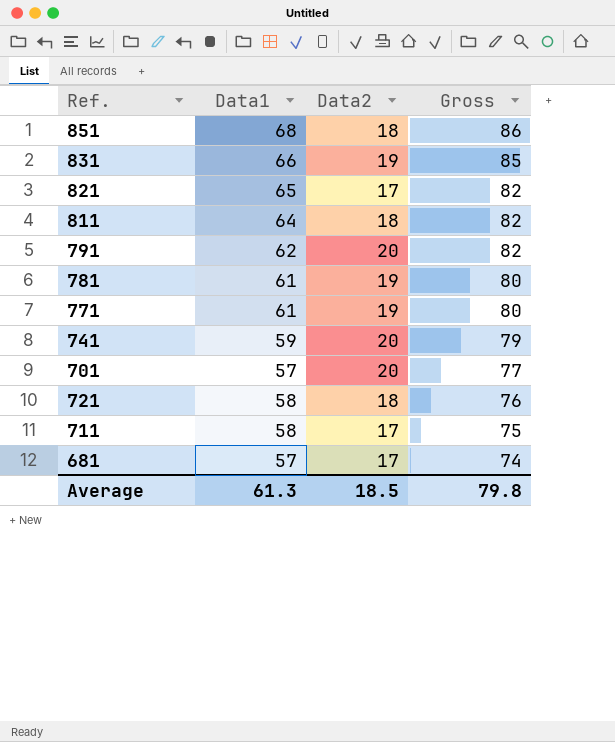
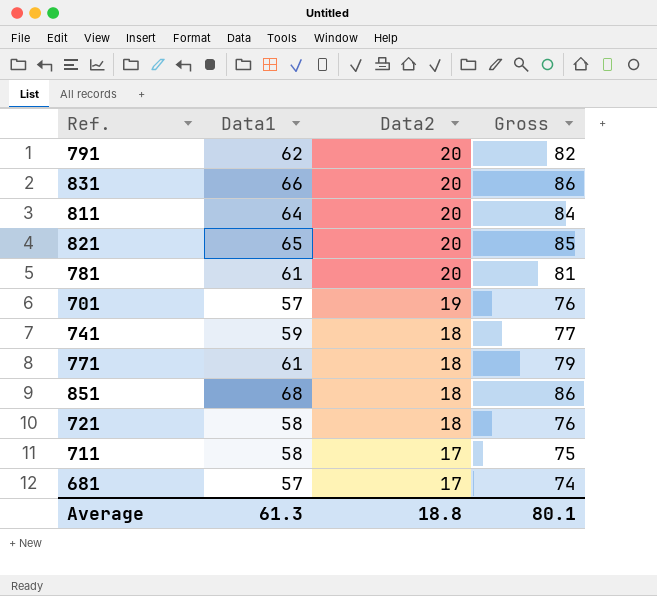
row order: Gross descending -> Data2 descending
831 | Data2: 19 -> 20
831 | Gross: 85 -> 86
811 | Data2: 18 -> 20
811 | Gross: 82 -> 84
821 | Data2: 17 -> 20
821 | Gross: 82 -> 85
781 | Data2: 19 -> 20
781 | Gross: 80 -> 81
701 | Data2: 20 -> 19
701 | Gross: 77 -> 76
741 | Data2: 20 -> 18
741 | Gross: 79 -> 77
771 | Data2: 19 -> 18
771 | Gross: 80 -> 79
Average | Data2: 18.5 -> 18.8
Average | Gross: 79.8 -> 80.1

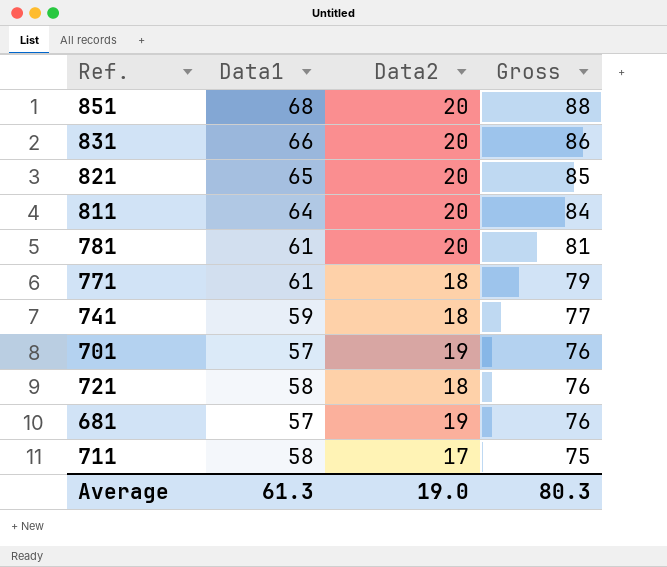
row order: Data2 descending -> Gross descending
row 791: 62 | 20 | 82 -> none
851 | Data2: 18 -> 20
851 | Gross: 86 -> 88
681 | Data2: 17 -> 19
681 | Gross: 74 -> 76
Average | Data2: 18.8 -> 19.0
Average | Gross: 80.1 -> 80.3

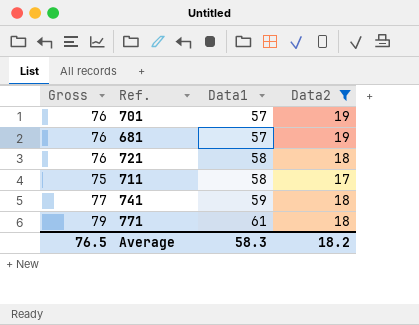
filter: none -> Data2 != 20
row order: Gross descending -> Data1 ascending
column Gross | position: 4 -> 1
Average | Gross: 80.3 -> 76.5
Average | Data1: 61.3 -> 58.3
Average | Data2: 19.0 -> 18.2

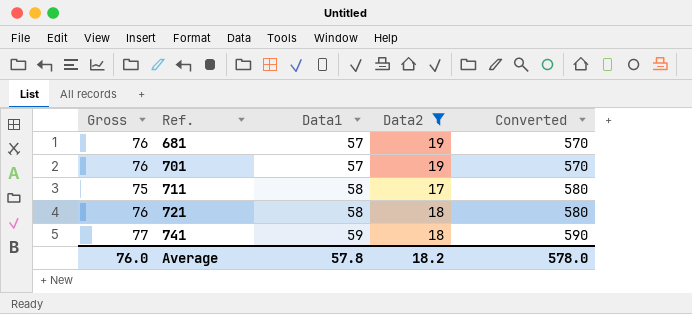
row order: Data1 ascending -> Ref. ascending
column Converted | formula: none -> [Data1] * 10
row 771: 79 | 61 | 18 -> none
Average | Gross: 76.5 -> 76.0
Average | Data1: 58.3 -> 57.8

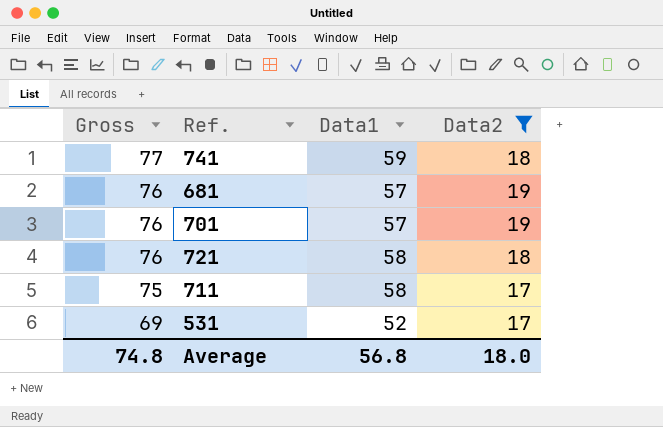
row order: Ref. ascending -> Gross descending
column Converted | formula: [Data1] * 10 -> none
row 531: none -> 69 | 52 | 17
Average | Gross: 76.0 -> 74.8
Average | Data1: 57.8 -> 56.8
Average | Data2: 18.2 -> 18.0

